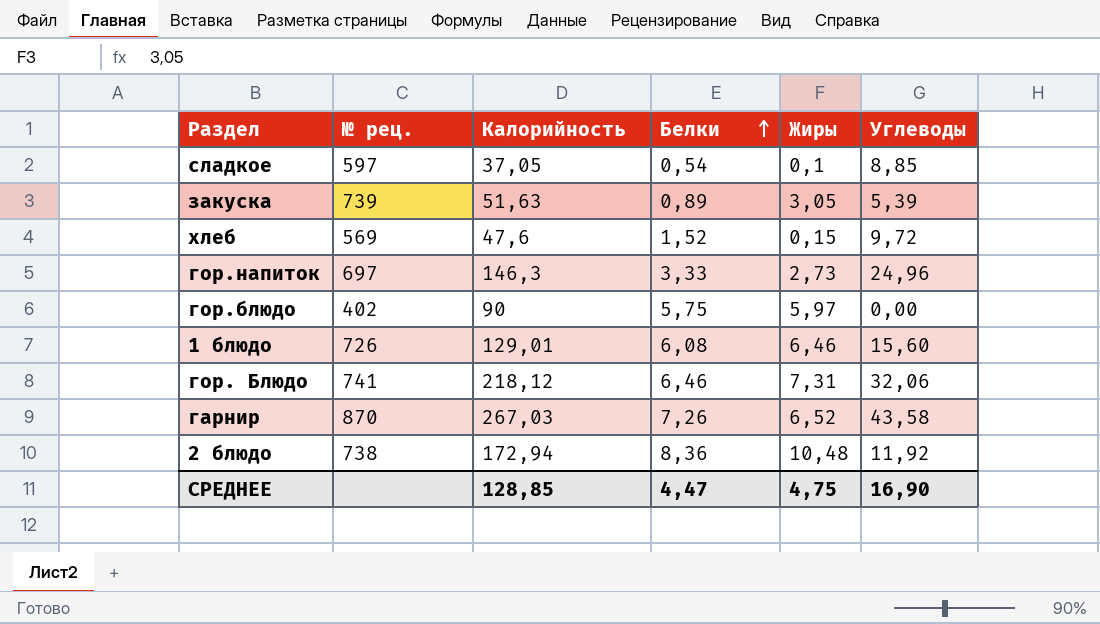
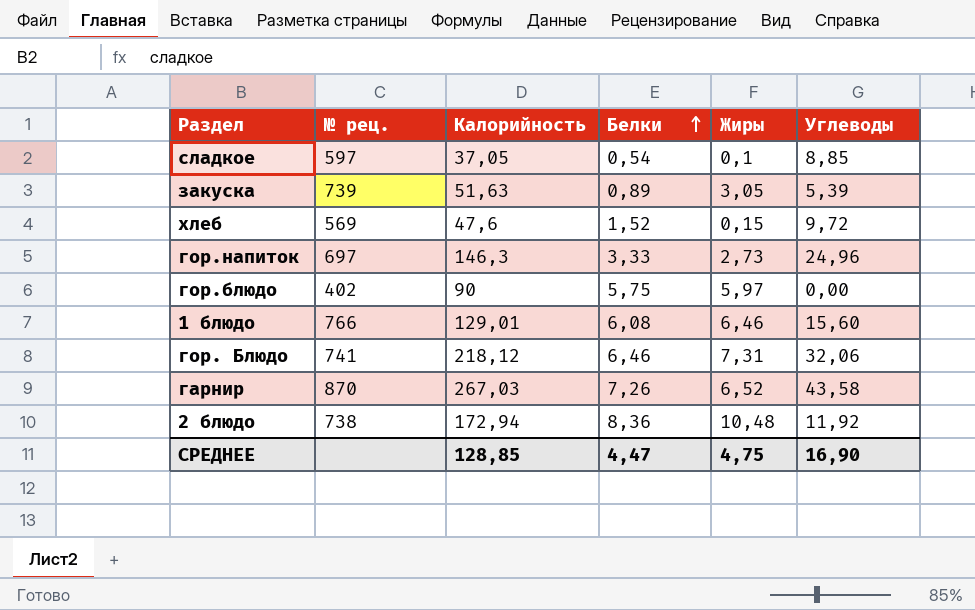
1 блюдо | № рец.: 726 -> 766

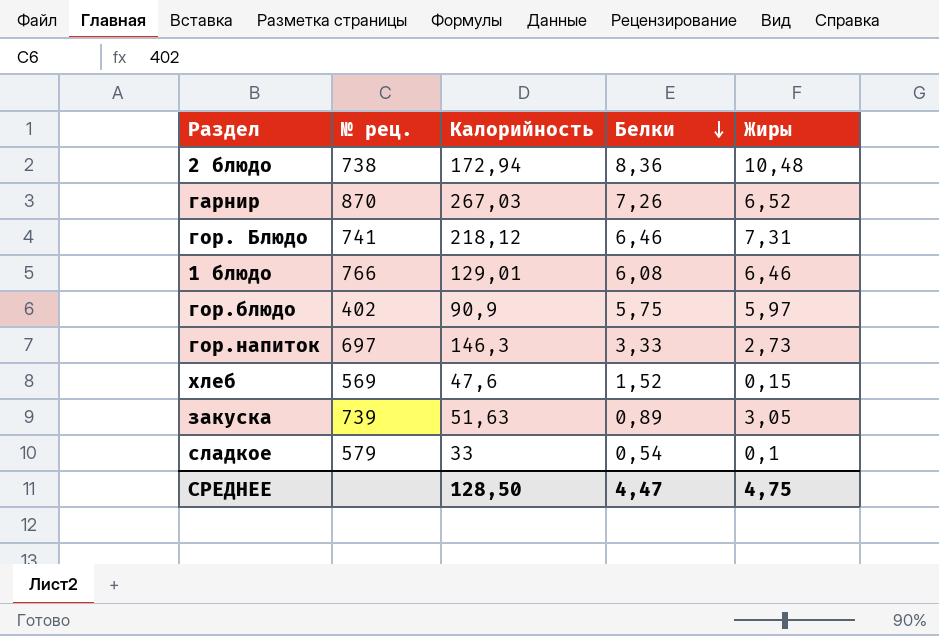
row order: Белки ascending -> Белки descending
column Углеводы | position: 6 -> none
гор.блюдо | Калорийность: 90 -> 90,9
сладкое | № рец.: 597 -> 579
сладкое | Калорийность: 37,05 -> 33
СРЕДНЕЕ | Калорийность: 128,85 -> 128,50

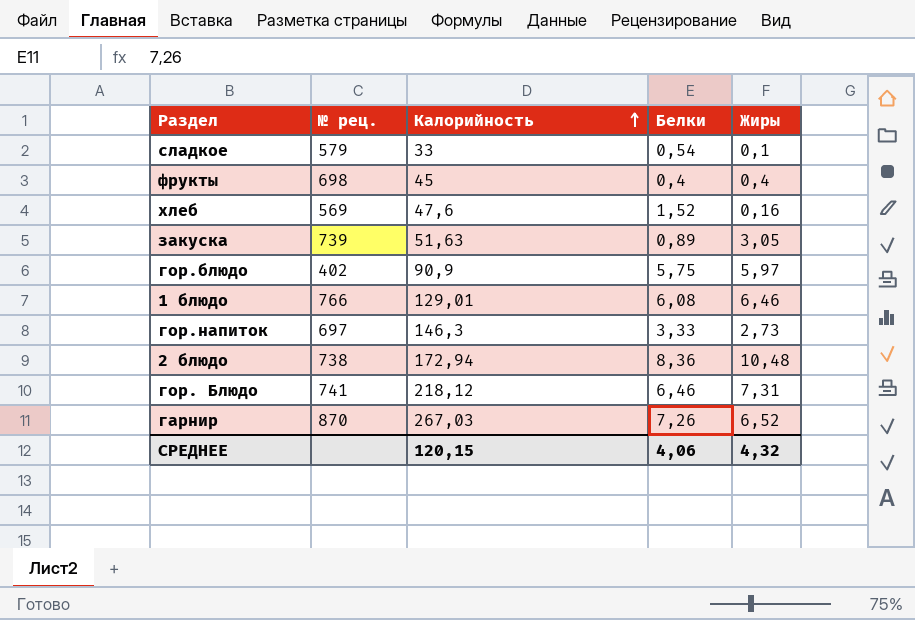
row order: Белки descending -> Калорийность ascending
row фрукты: none -> 698 | 45 | 0,4 | 0,4
хлеб | Жиры: 0,15 -> 0,16
СРЕДНЕЕ | Калорийность: 128,50 -> 120,15
СРЕДНЕЕ | Белки: 4,47 -> 4,06
СРЕДНЕЕ | Жиры: 4,75 -> 4,32

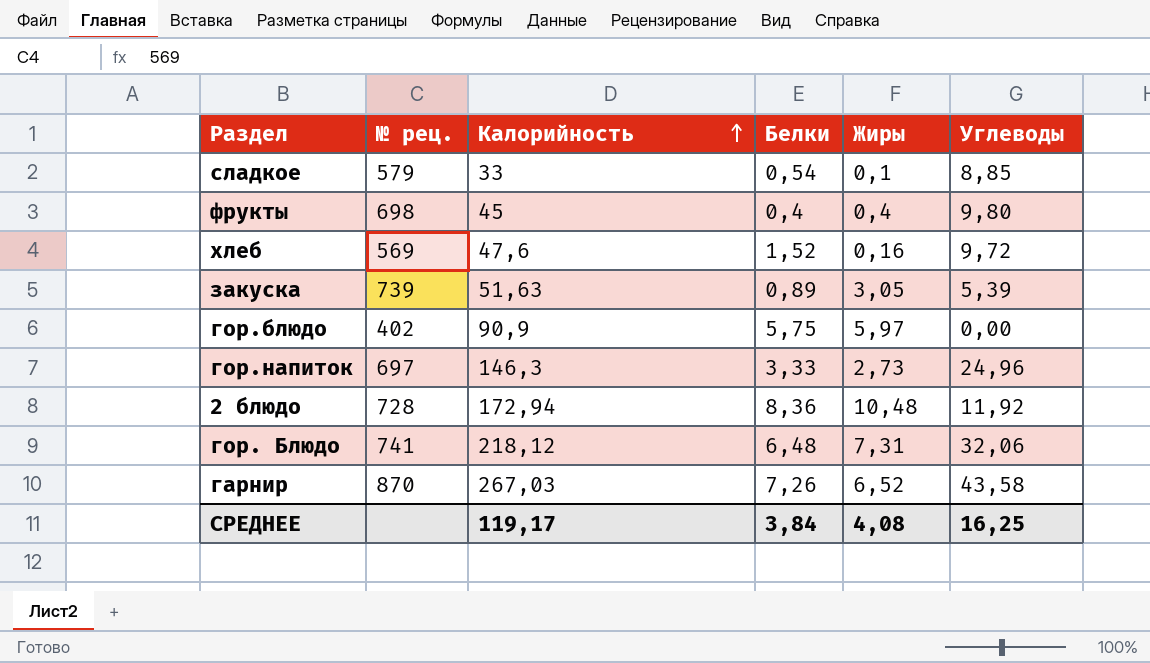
column Углеводы | position: none -> 6
row 1 блюдо: 766 | 129,01 | 6,08 | 6,46 -> none
2 блюдо | № рец.: 738 -> 728
гор. Блюдо | Белки: 6,46 -> 6,48
СРЕДНЕЕ | Калорийность: 120,15 -> 119,17
СРЕДНЕЕ | Белки: 4,06 -> 3,84
СРЕДНЕЕ | Жиры: 4,32 -> 4,08

